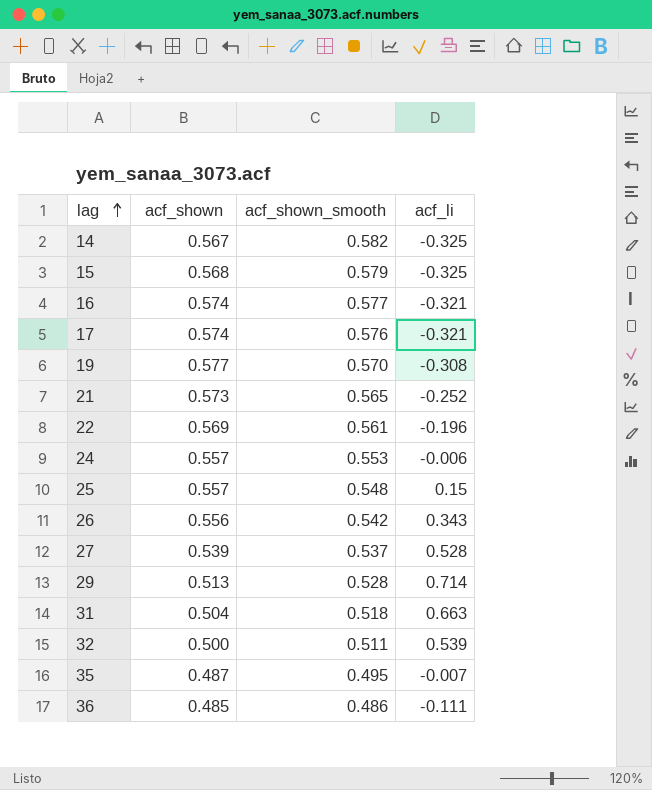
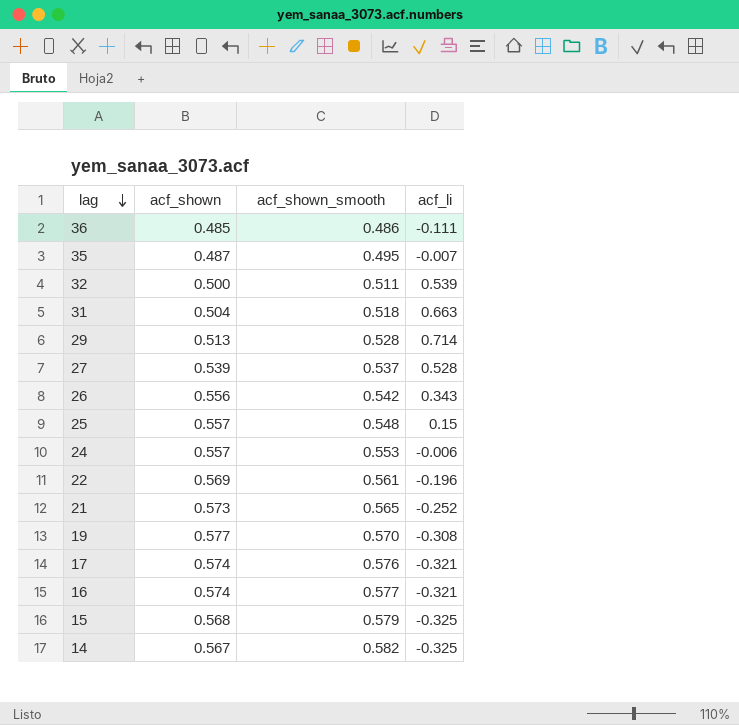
row order: lag ascending -> lag descending

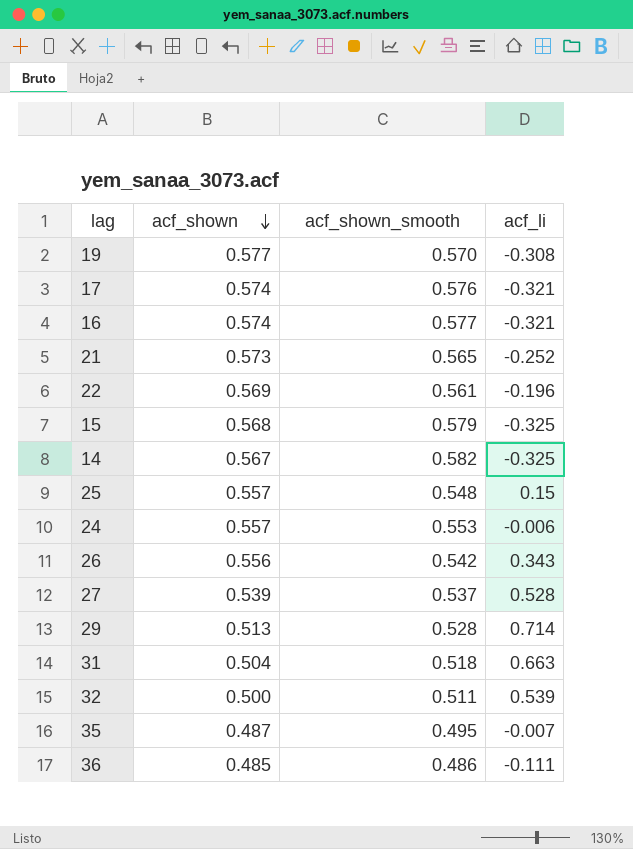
row order: lag descending -> acf_shown descending

